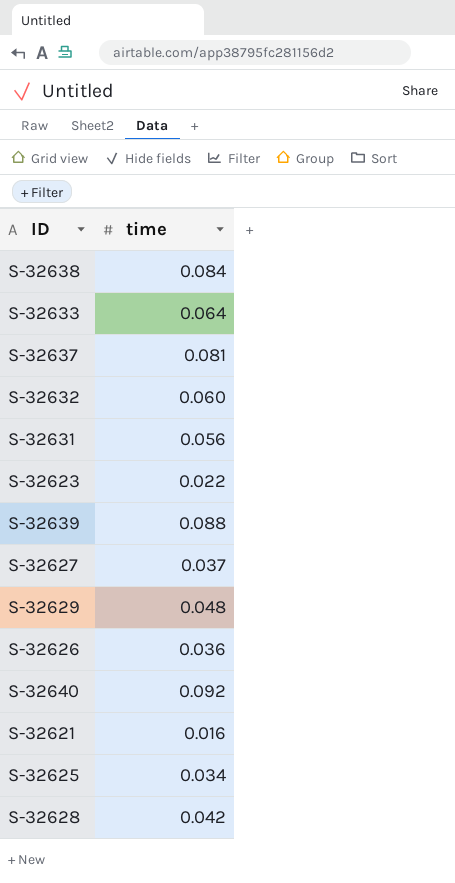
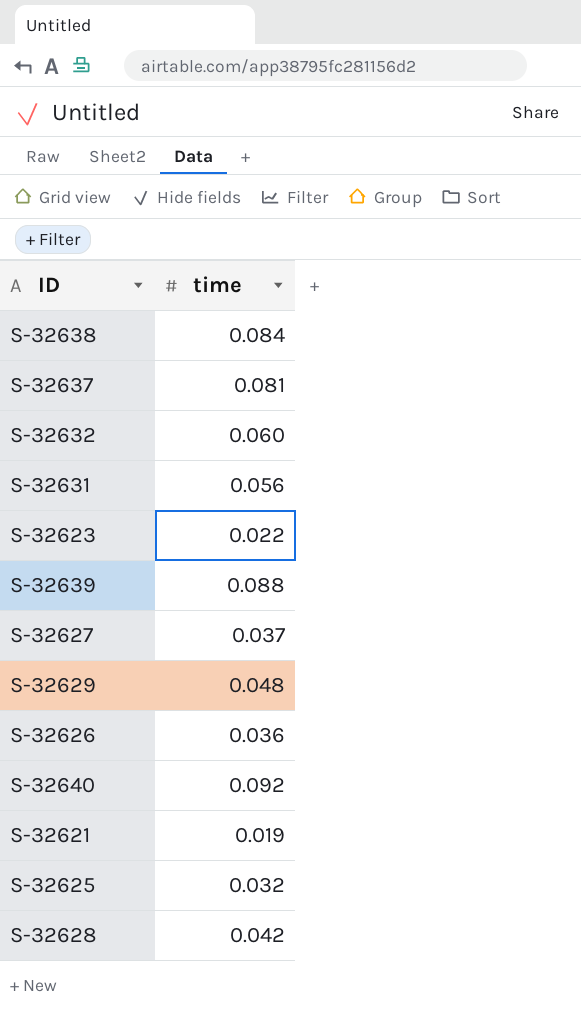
row S-32633: 0.064 -> none
S-32621 | time: 0.016 -> 0.019
S-32625 | time: 0.034 -> 0.032

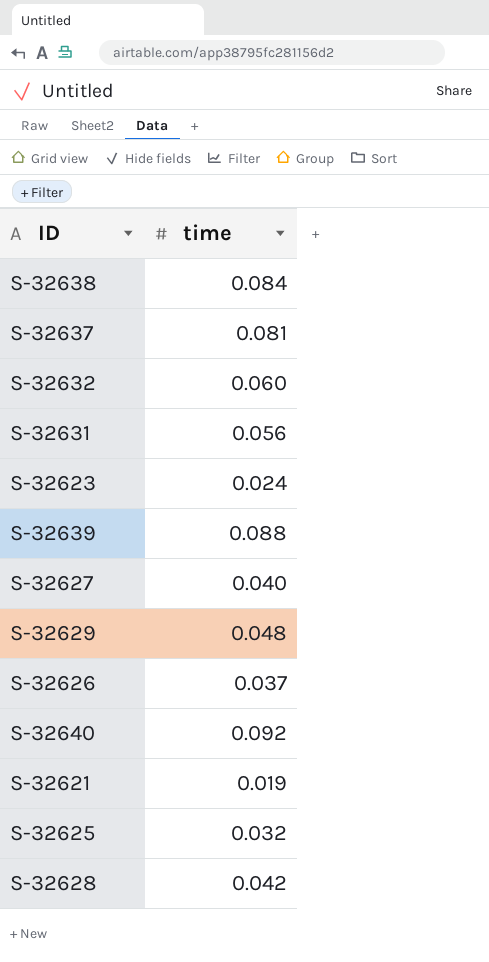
S-32623 | time: 0.022 -> 0.024
S-32627 | time: 0.037 -> 0.040
S-32626 | time: 0.036 -> 0.037

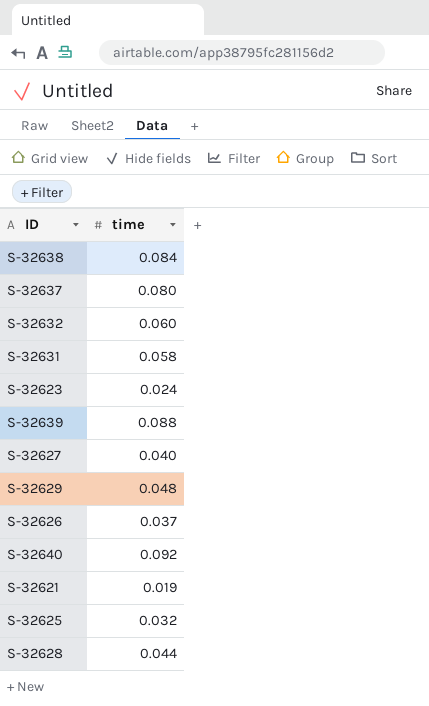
S-32637 | time: 0.081 -> 0.080
S-32631 | time: 0.056 -> 0.058
S-32628 | time: 0.042 -> 0.044

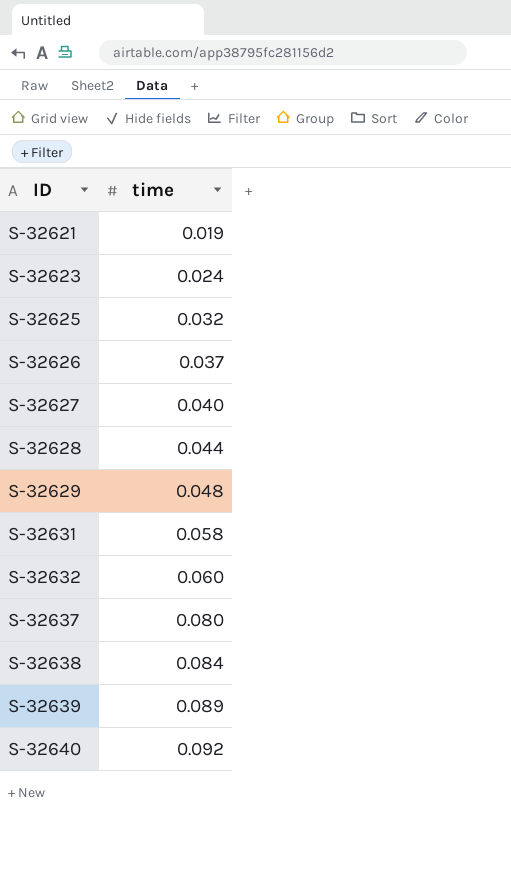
row order: none -> ID ascending
S-32639 | time: 0.088 -> 0.089

